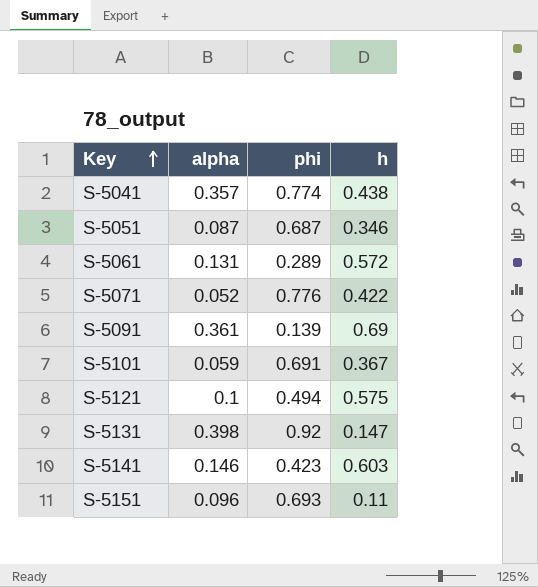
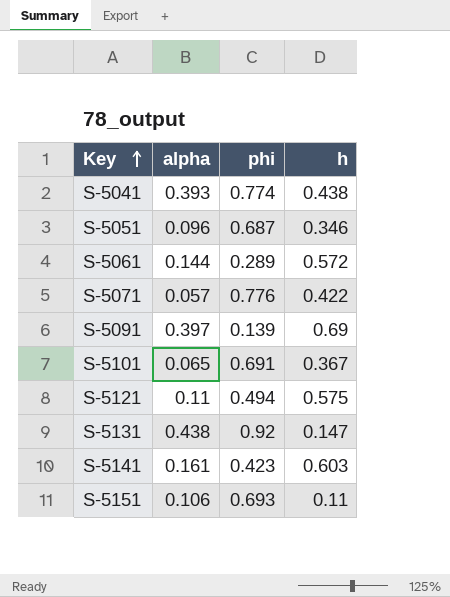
S-5041 | alpha: 0.357 -> 0.393
S-5051 | alpha: 0.087 -> 0.096
S-5061 | alpha: 0.131 -> 0.144
S-5071 | alpha: 0.052 -> 0.057
S-5091 | alpha: 0.361 -> 0.397
S-5101 | alpha: 0.059 -> 0.065
S-5121 | alpha: 0.1 -> 0.11
S-5131 | alpha: 0.398 -> 0.438
S-5141 | alpha: 0.146 -> 0.161
S-5151 | alpha: 0.096 -> 0.106

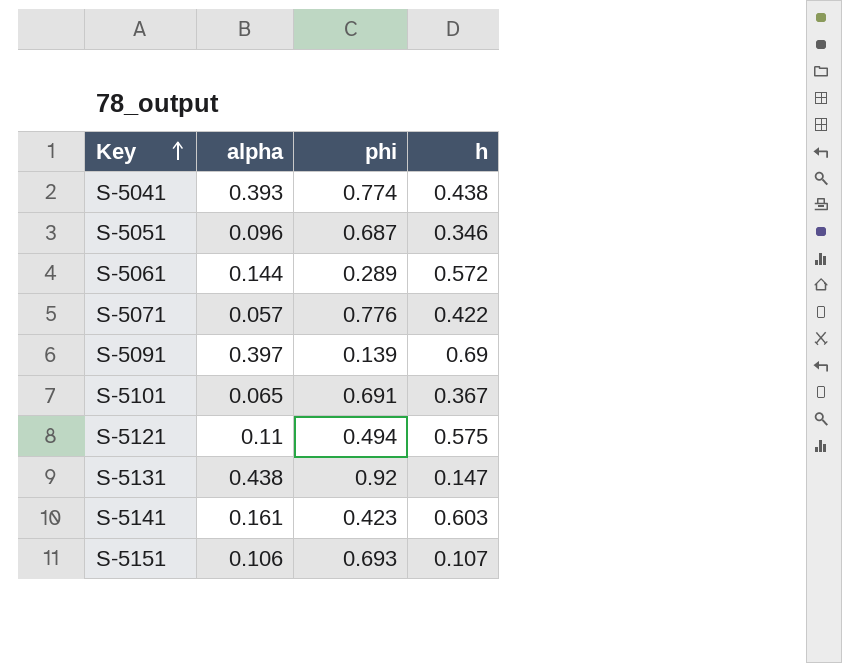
S-5151 | h: 0.11 -> 0.107

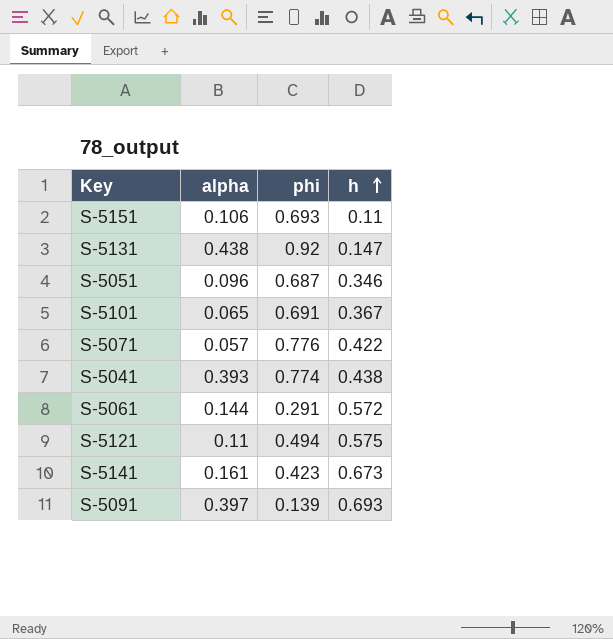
row order: Key ascending -> h ascending
S-5151 | h: 0.107 -> 0.11
S-5061 | phi: 0.289 -> 0.291
S-5141 | h: 0.603 -> 0.673
S-5091 | h: 0.69 -> 0.693

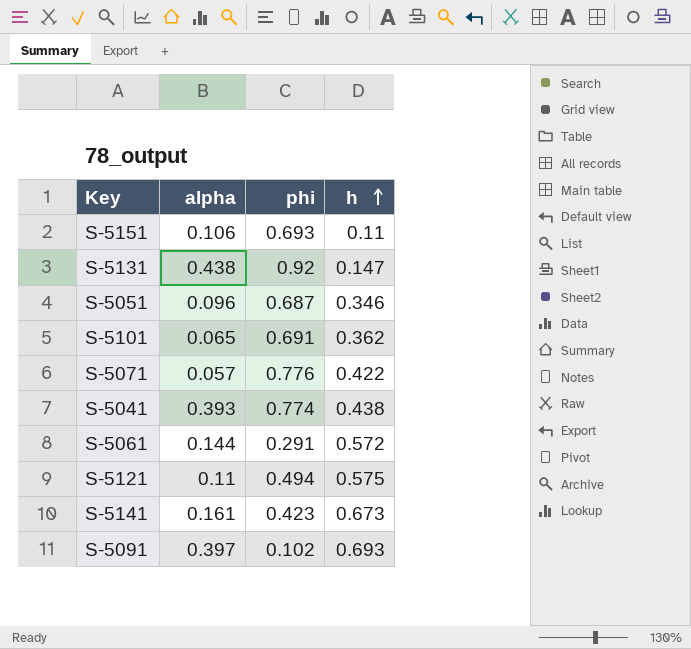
S-5101 | h: 0.367 -> 0.362
S-5091 | phi: 0.139 -> 0.102

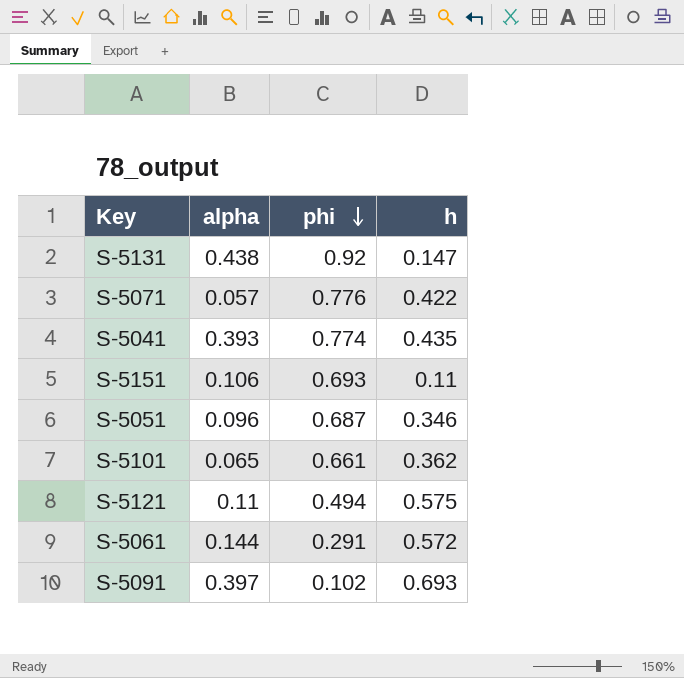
row order: h ascending -> phi descending
row S-5141: 0.161 | 0.423 | 0.673 -> none
S-5041 | h: 0.438 -> 0.435
S-5101 | phi: 0.691 -> 0.661

